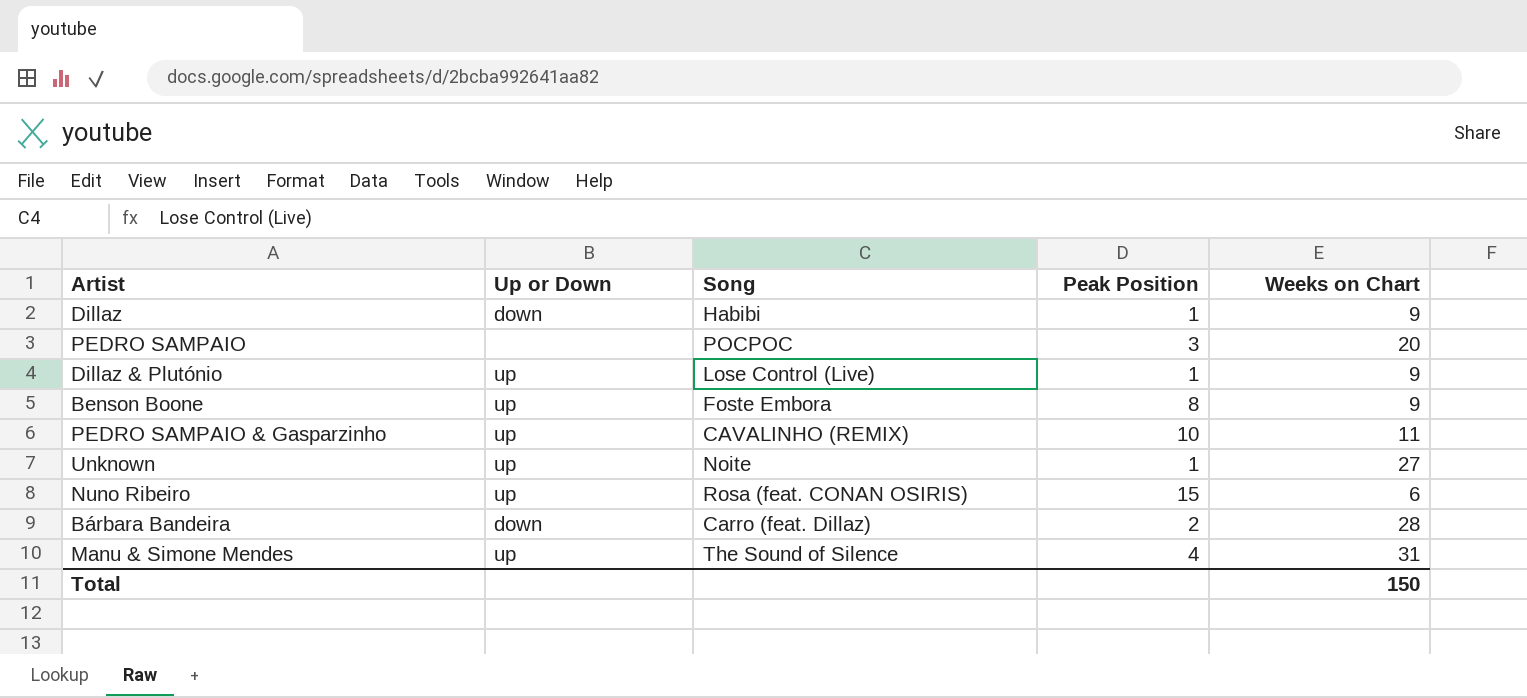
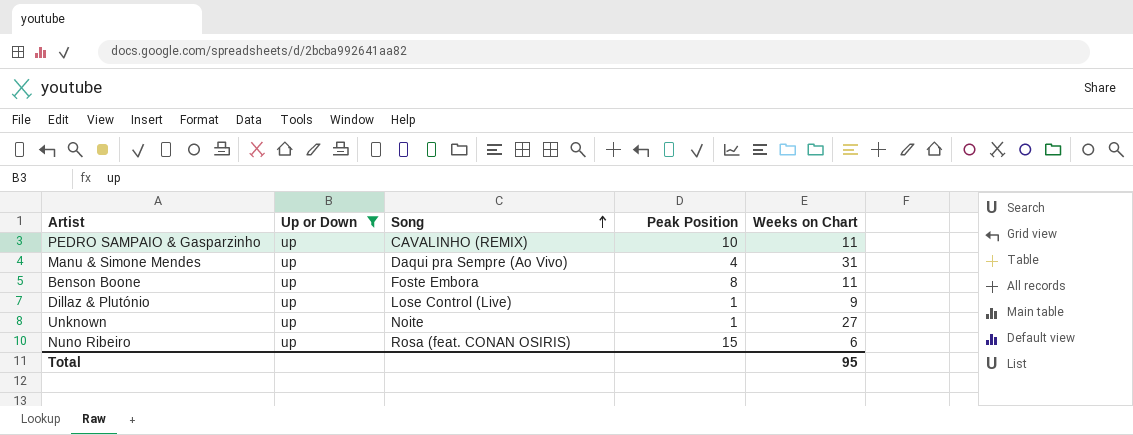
filter: none -> Up or Down = up
row order: none -> Song ascending
Manu & Simone Mendes | Song: The Sound of Silence -> Daqui pra Sempre (Ao Vivo)
Benson Boone | Weeks on Chart: 9 -> 11
Total | Weeks on Chart: 150 -> 95

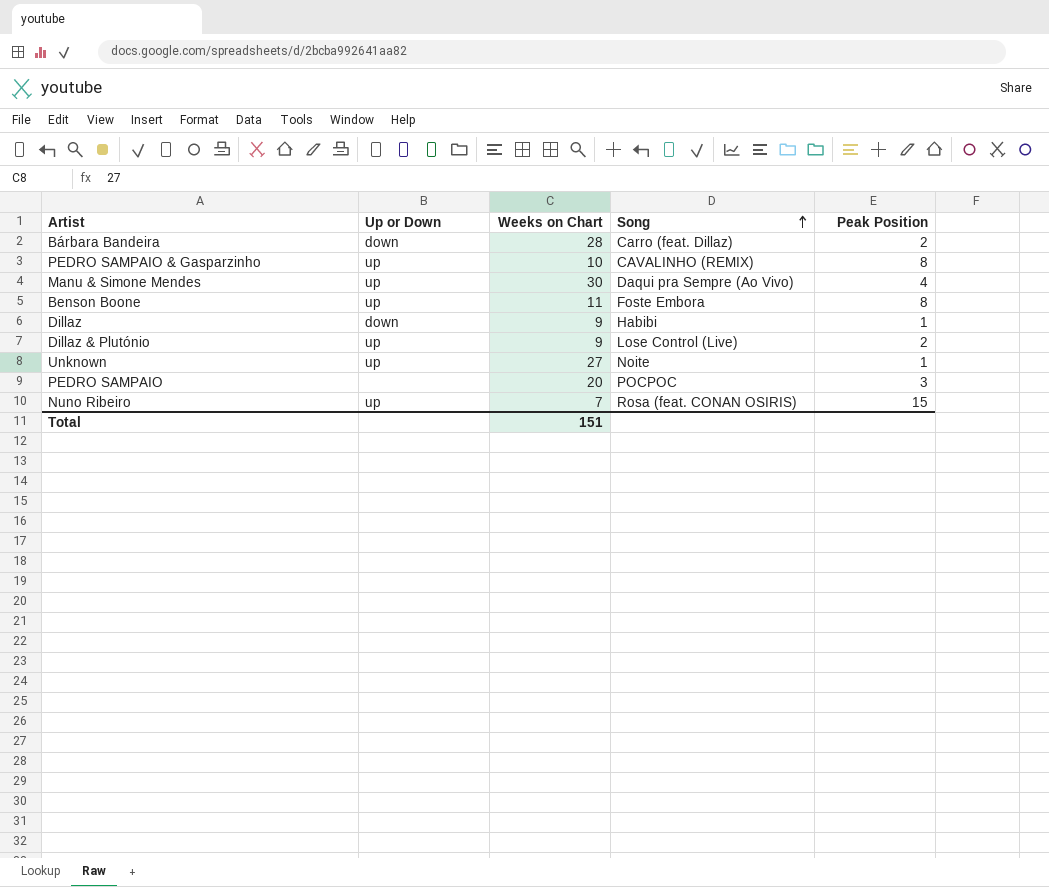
filter: Up or Down = up -> none
column Weeks on Chart | position: 5 -> 3
PEDRO SAMPAIO & Gasparzinho | Weeks on Chart: 11 -> 10
PEDRO SAMPAIO & Gasparzinho | Peak Position: 10 -> 8
Manu & Simone Mendes | Weeks on Chart: 31 -> 30
Dillaz & Plutónio | Peak Position: 1 -> 2
Nuno Ribeiro | Weeks on Chart: 6 -> 7
Total | Weeks on Chart: 95 -> 151

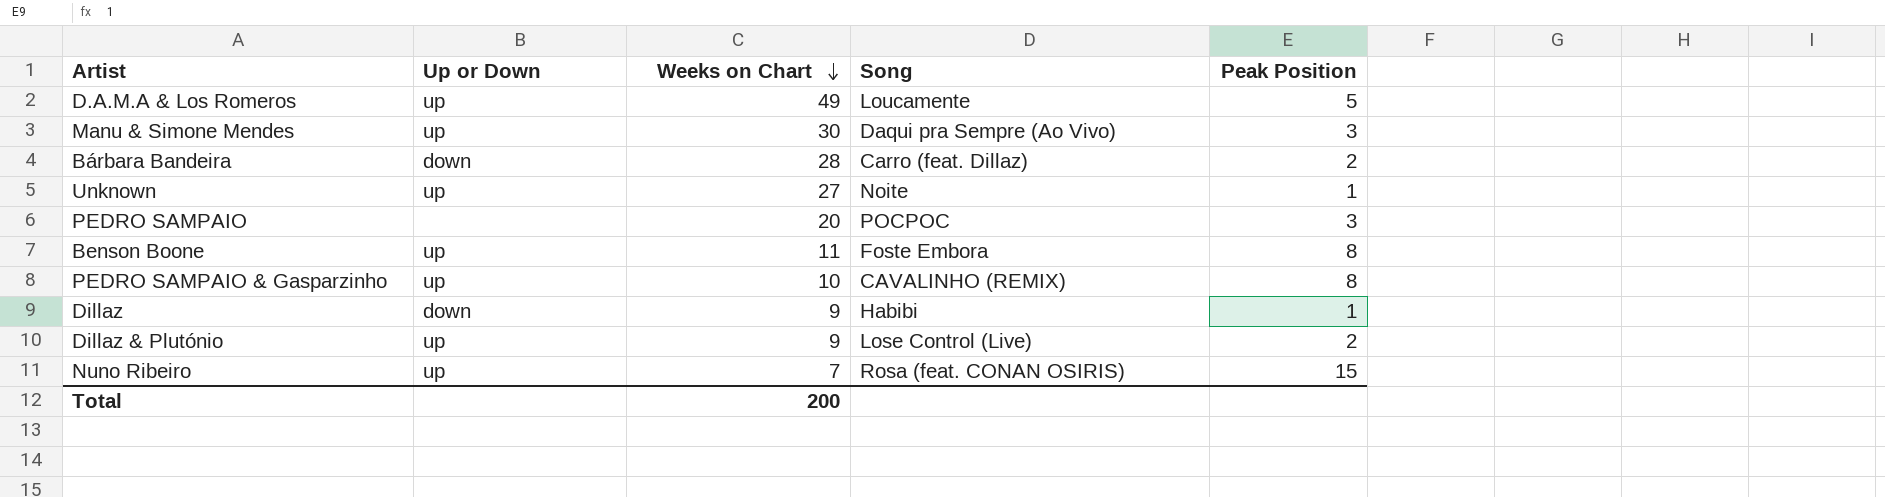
row order: Song ascending -> Weeks on Chart descending
row D.A.M.A & Los Romeros: none -> up | 49 | Loucamente | 5
Manu & Simone Mendes | Peak Position: 4 -> 3
Total | Weeks on Chart: 151 -> 200

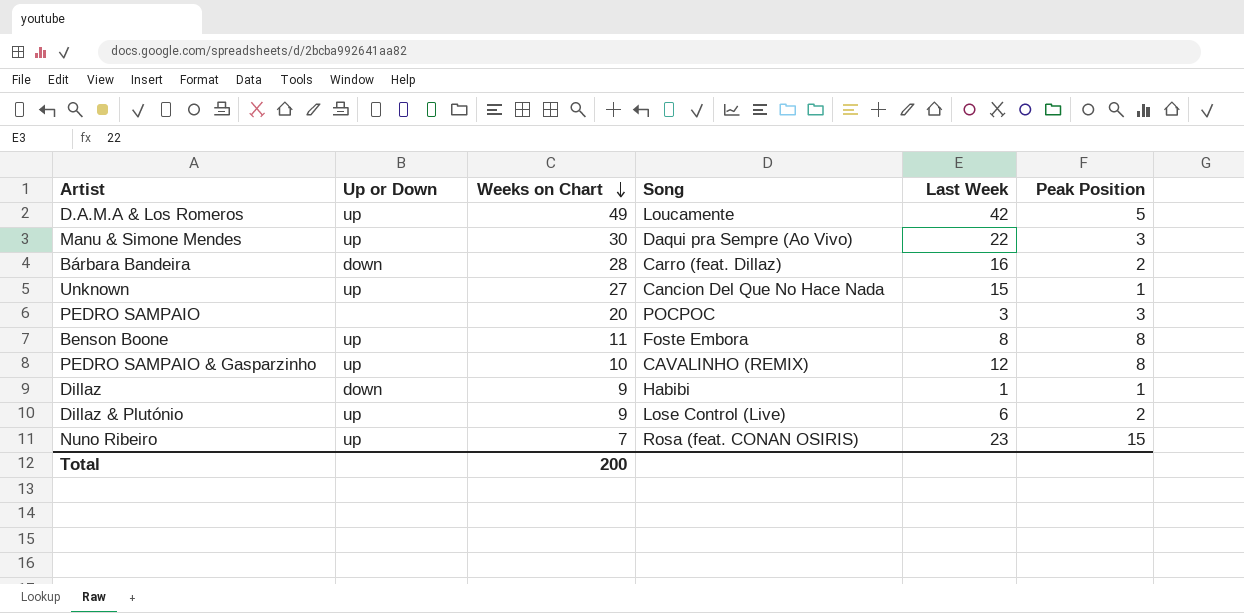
column Last Week | position: none -> 5
Unknown | Song: Noite -> Cancion Del Que No Hace Nada

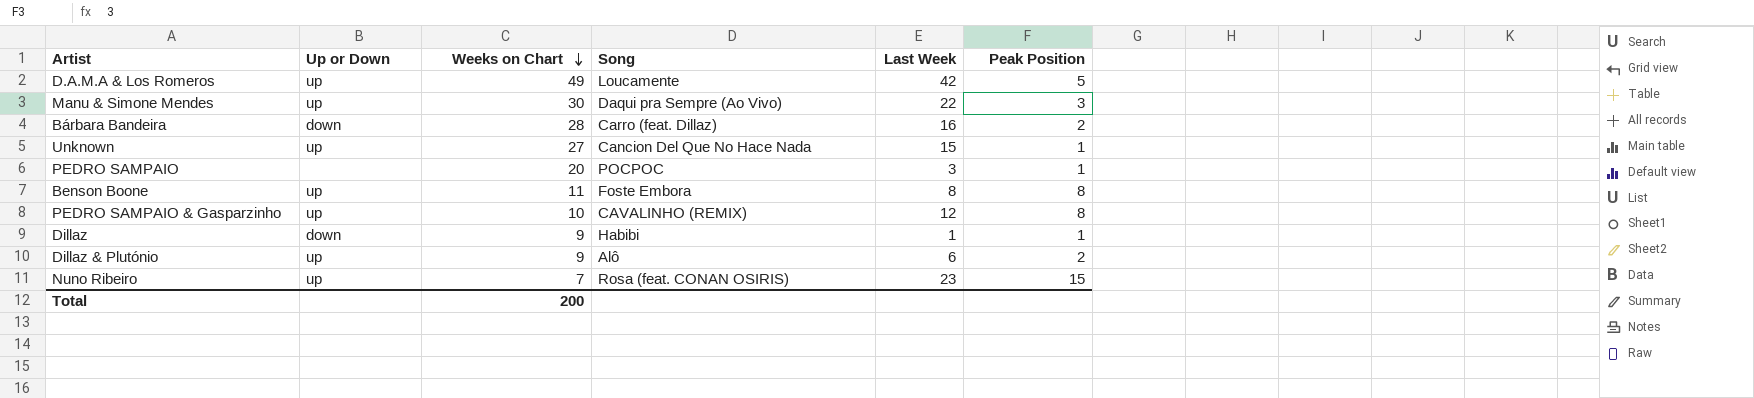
PEDRO SAMPAIO | Peak Position: 3 -> 1
Dillaz & Plutónio | Song: Lose Control (Live) -> Alô

